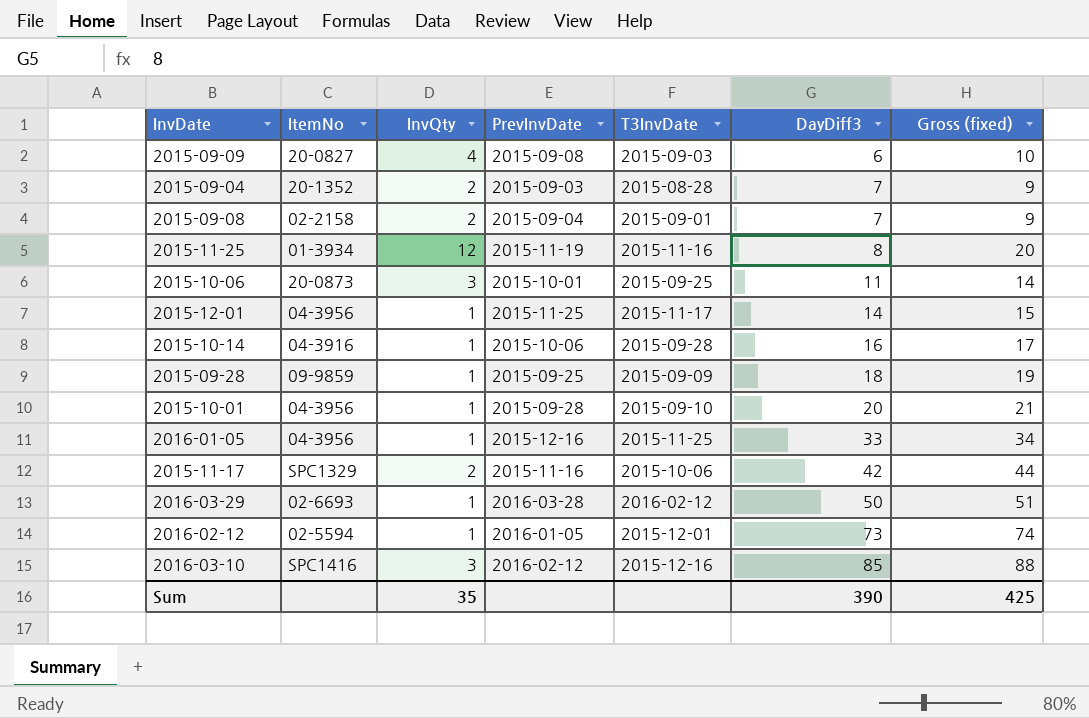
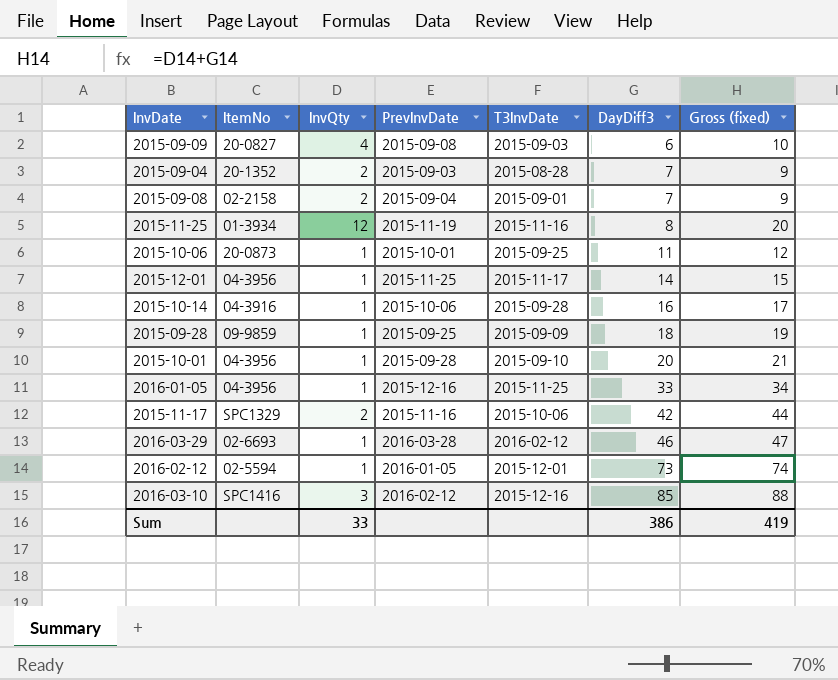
2015-10-06 | InvQty: 3 -> 1
2015-10-06 | Gross (fixed): 14 -> 12
2016-03-29 | DayDiff3: 50 -> 46
2016-03-29 | Gross (fixed): 51 -> 47
Sum | InvQty: 35 -> 33
Sum | DayDiff3: 390 -> 386
Sum | Gross (fixed): 425 -> 419

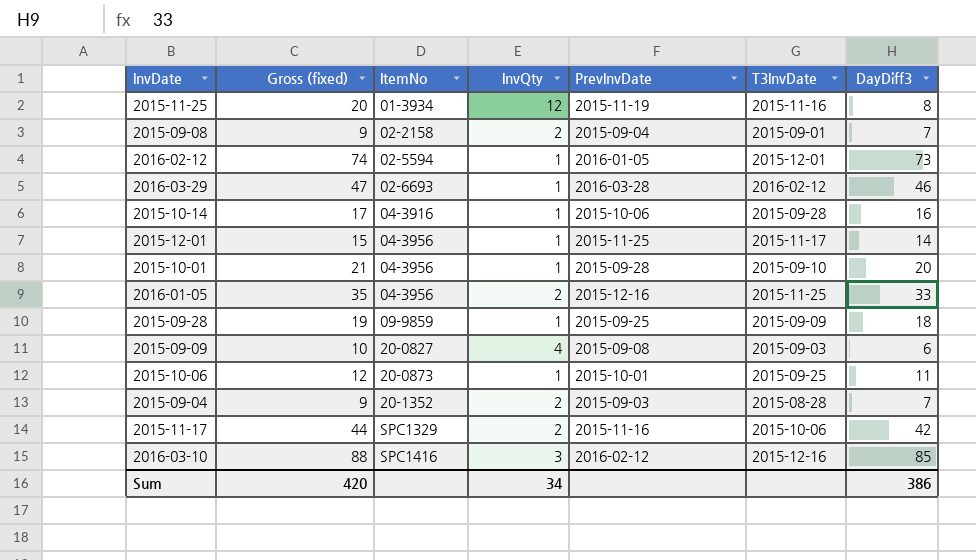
row order: DayDiff3 ascending -> ItemNo ascending
column Gross (fixed) | position: 7 -> 2
2016-01-05 | Gross (fixed): 34 -> 35
2016-01-05 | InvQty: 1 -> 2
Sum | Gross (fixed): 419 -> 420
Sum | InvQty: 33 -> 34

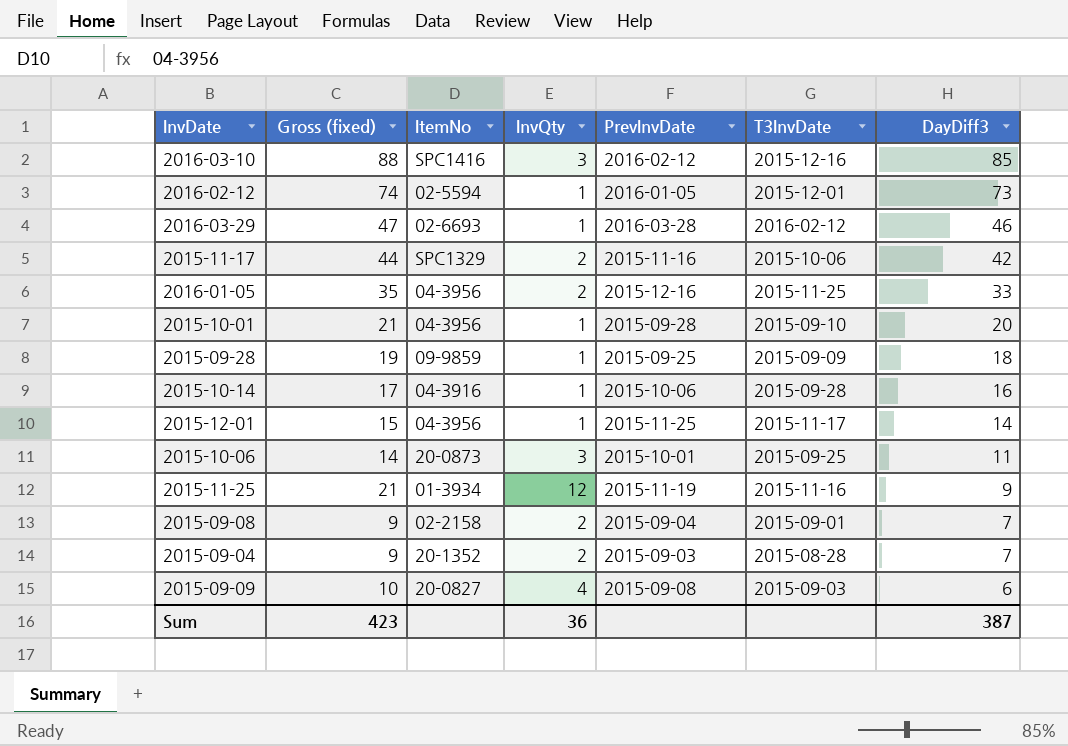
row order: ItemNo ascending -> DayDiff3 descending
2015-10-06 | Gross (fixed): 12 -> 14
2015-10-06 | InvQty: 1 -> 3
2015-11-25 | Gross (fixed): 20 -> 21
2015-11-25 | DayDiff3: 8 -> 9
Sum | Gross (fixed): 420 -> 423
Sum | InvQty: 34 -> 36
Sum | DayDiff3: 386 -> 387

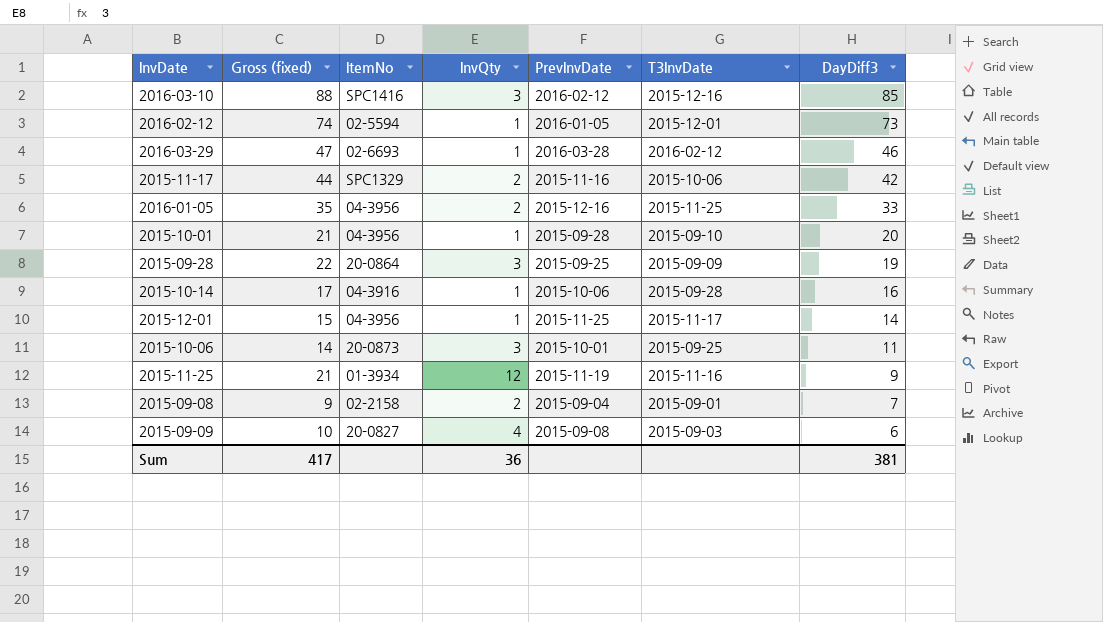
row 2015-09-04: 9 | 20-1352 | 2 | 2015-09-03 | 2015-08-28 | 7 -> none
2015-09-28 | Gross (fixed): 19 -> 22
2015-09-28 | ItemNo: 09-9859 -> 20-0864
2015-09-28 | InvQty: 1 -> 3
2015-09-28 | DayDiff3: 18 -> 19
Sum | Gross (fixed): 423 -> 417
Sum | DayDiff3: 387 -> 381

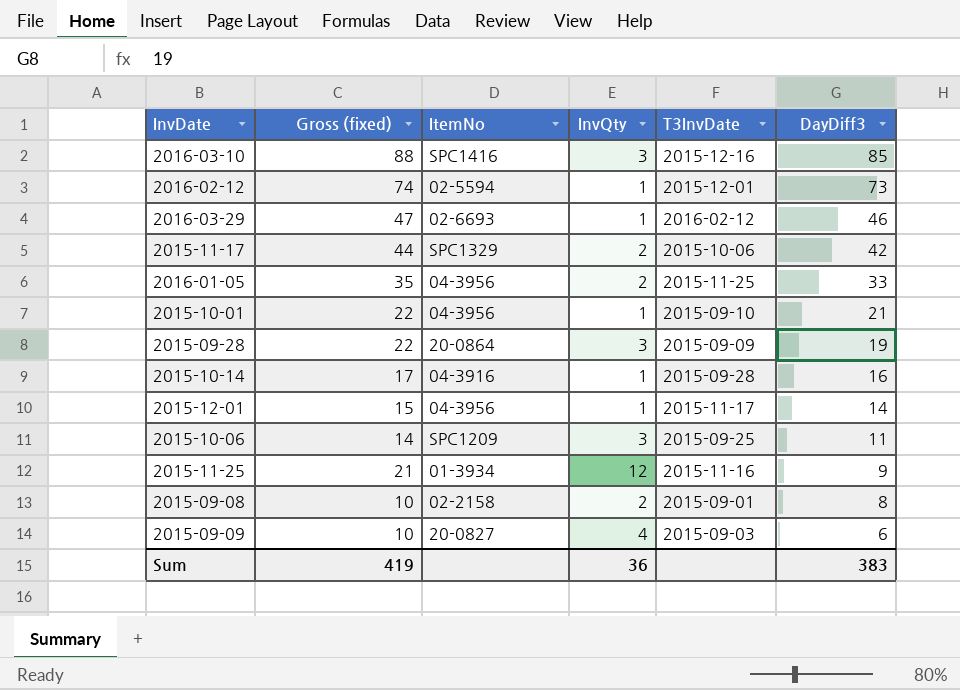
column PrevInvDate | position: 5 -> none
2015-10-01 | Gross (fixed): 21 -> 22
2015-10-01 | DayDiff3: 20 -> 21
2015-10-06 | ItemNo: 20-0873 -> SPC1209
2015-09-08 | Gross (fixed): 9 -> 10
2015-09-08 | DayDiff3: 7 -> 8
Sum | Gross (fixed): 417 -> 419
Sum | DayDiff3: 381 -> 383

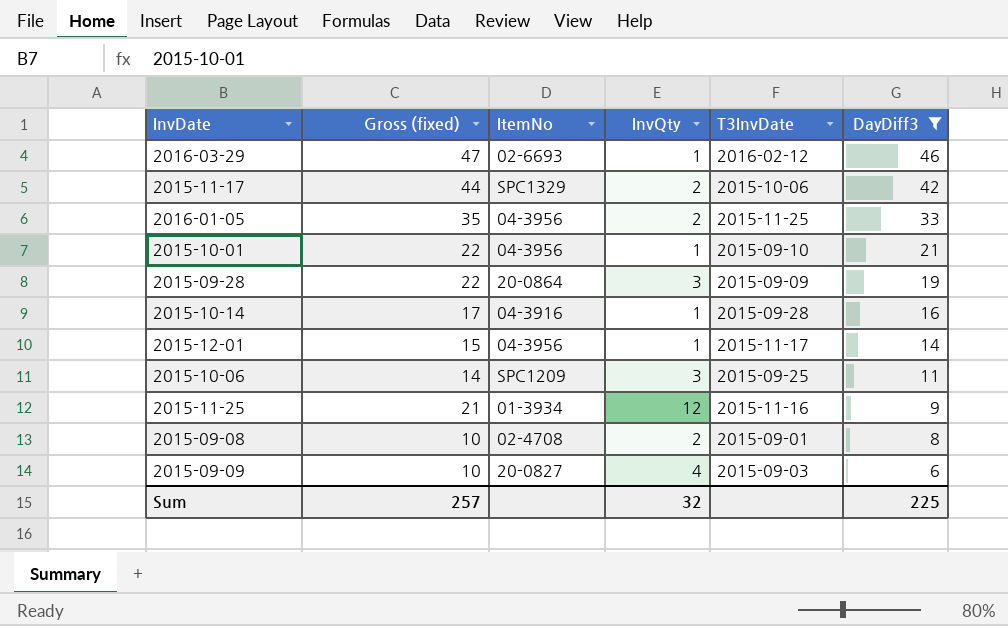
filter: none -> DayDiff3 <= 46
2015-09-08 | ItemNo: 02-2158 -> 02-4708
Sum | Gross (fixed): 419 -> 257
Sum | InvQty: 36 -> 32
Sum | DayDiff3: 383 -> 225

